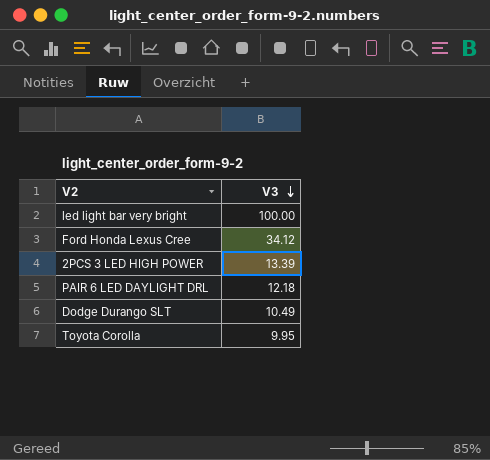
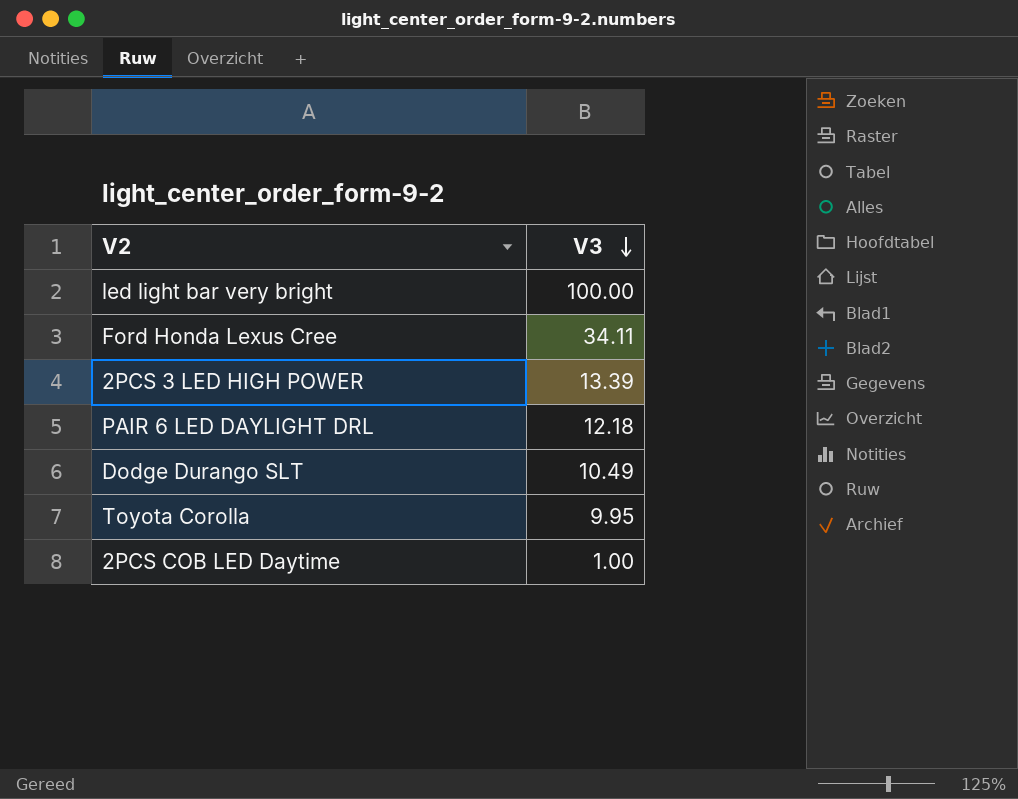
Ford Honda Lexus Cree | V3: 34.12 -> 34.11
row 2PCS COB LED Daytime: none -> 1.00

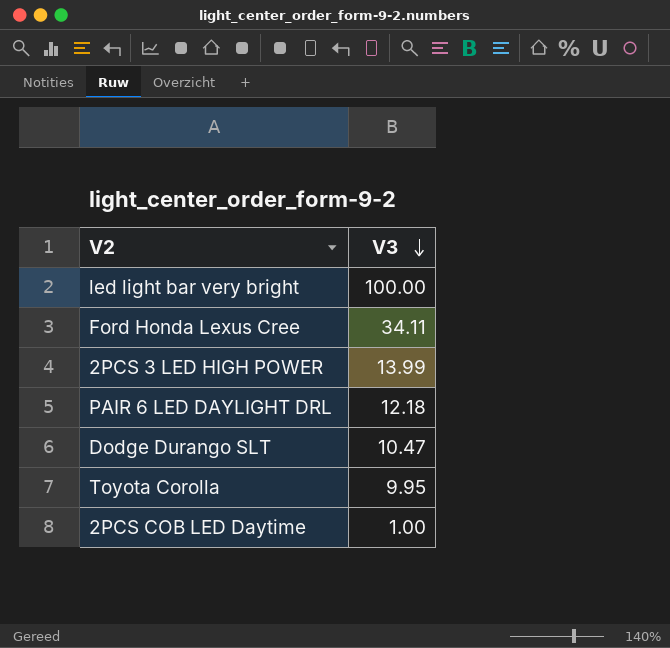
2PCS 3 LED HIGH POWER | V3: 13.39 -> 13.99
Dodge Durango SLT | V3: 10.49 -> 10.47

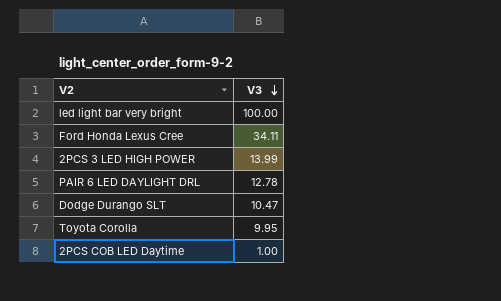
PAIR 6 LED DAYLIGHT DRL | V3: 12.18 -> 12.78

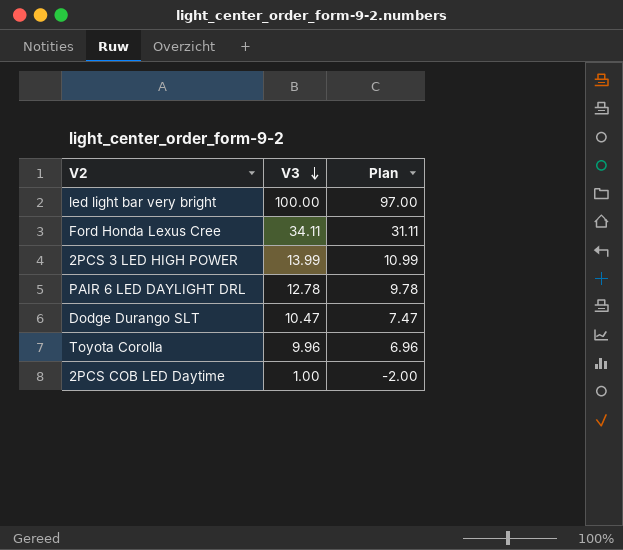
column Plan | formula: none -> [V3] - 3
Toyota Corolla | V3: 9.95 -> 9.96

